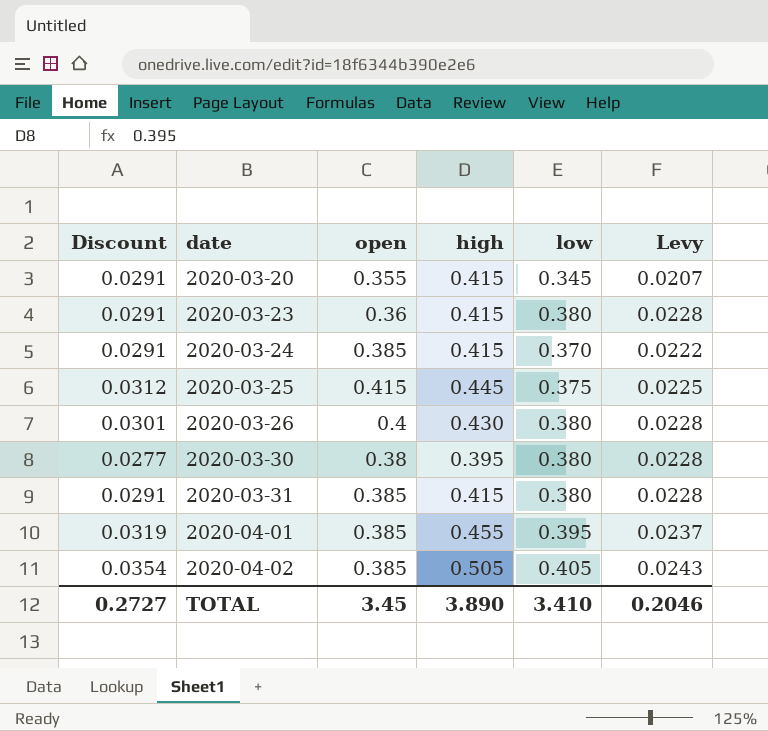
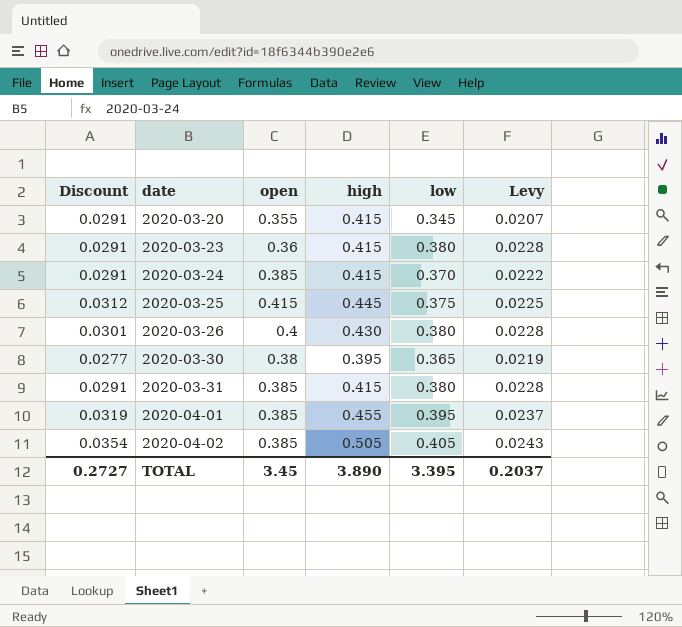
2020-03-30 | low: 0.380 -> 0.365
2020-03-30 | Levy: 0.0228 -> 0.0219
TOTAL | low: 3.410 -> 3.395
TOTAL | Levy: 0.2046 -> 0.2037

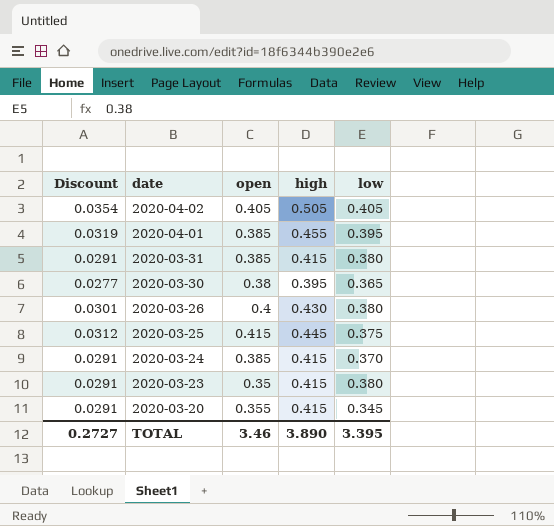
row order: date ascending -> date descending
column Levy | formula: [low] * 0.06 -> none
2020-04-02 | open: 0.385 -> 0.405
2020-03-23 | open: 0.36 -> 0.35
TOTAL | open: 3.45 -> 3.46

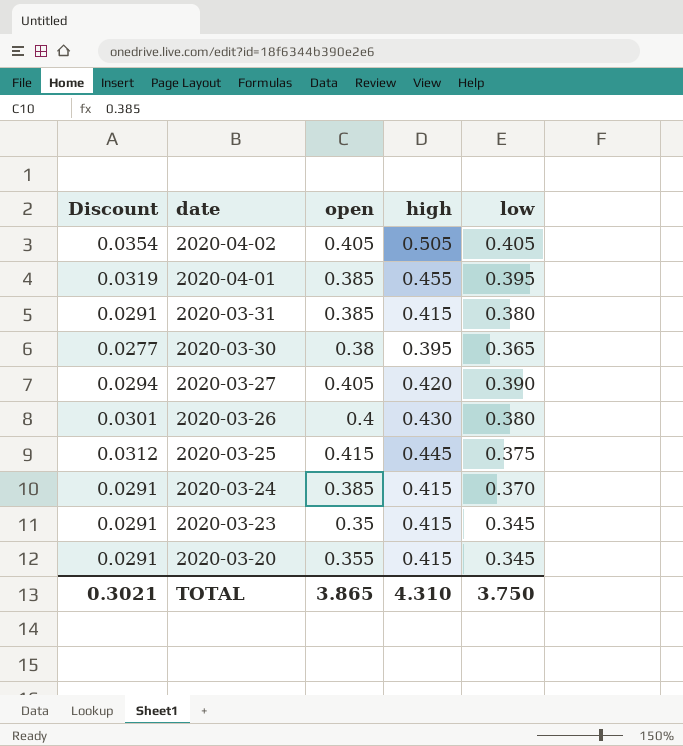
row 2020-03-27: none -> 0.0294 | 0.405 | 0.420 | 0.390
2020-03-23 | low: 0.380 -> 0.345
TOTAL | Discount: 0.2727 -> 0.3021
TOTAL | open: 3.46 -> 3.865
TOTAL | high: 3.890 -> 4.310
TOTAL | low: 3.395 -> 3.750

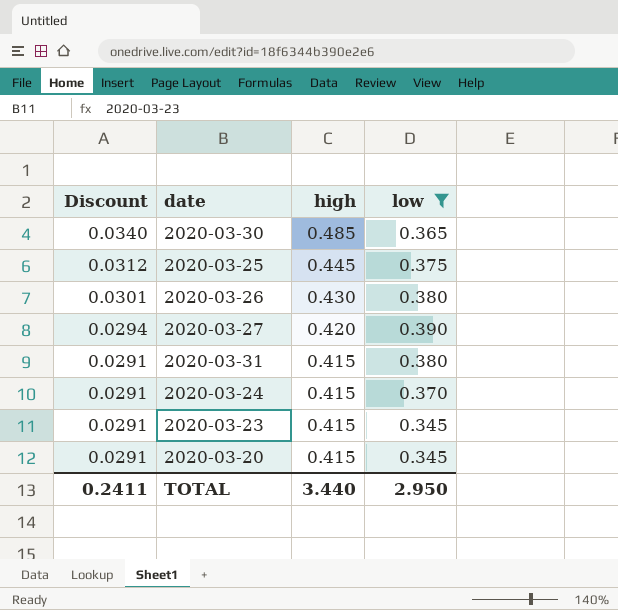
filter: none -> low <= 0.390
row order: date descending -> Discount descending
column open | position: 3 -> none
2020-03-30 | Discount: 0.0277 -> 0.0340
2020-03-30 | high: 0.395 -> 0.485
TOTAL | Discount: 0.3021 -> 0.2411
TOTAL | high: 4.310 -> 3.440
TOTAL | low: 3.750 -> 2.950

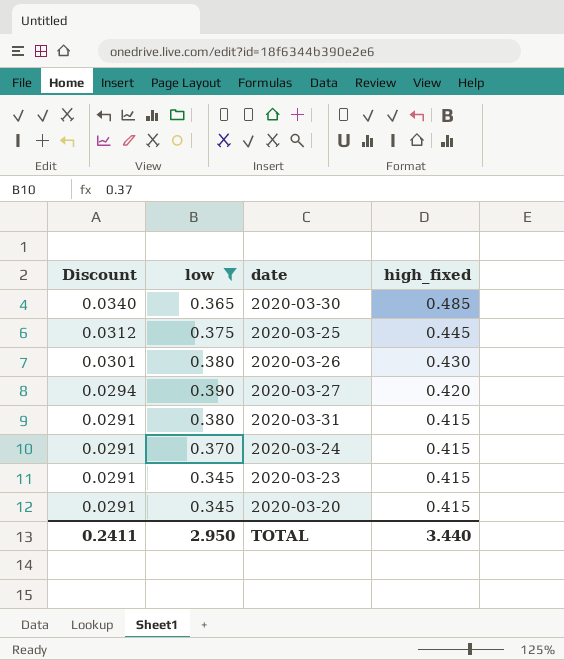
column low | position: 4 -> 2
column name: high -> high_fixed

